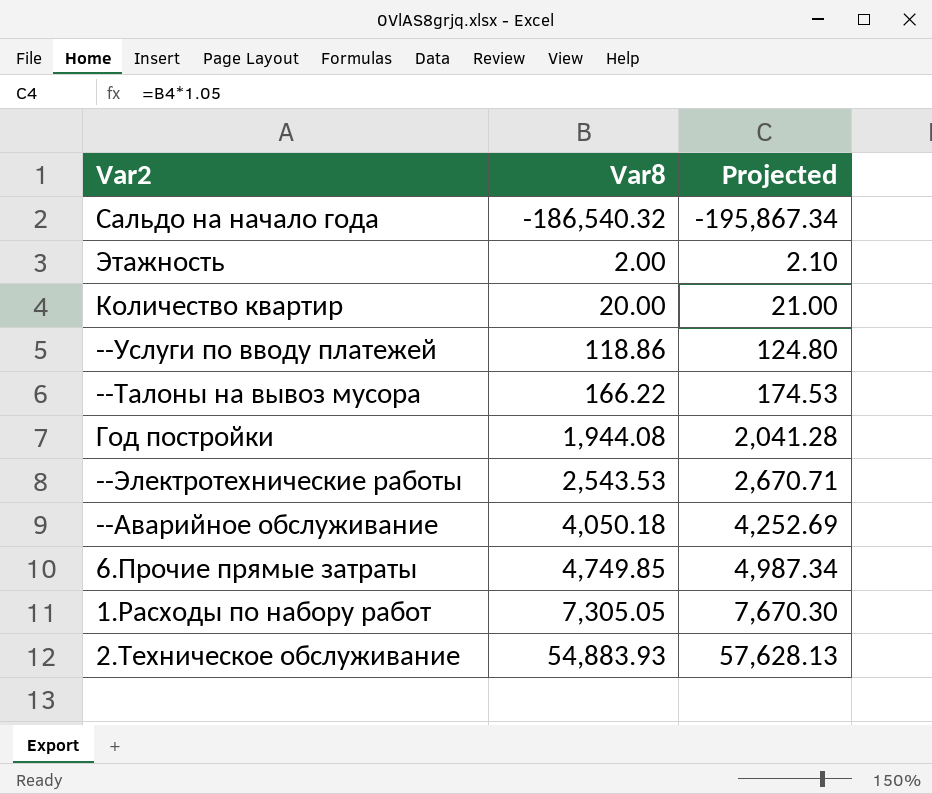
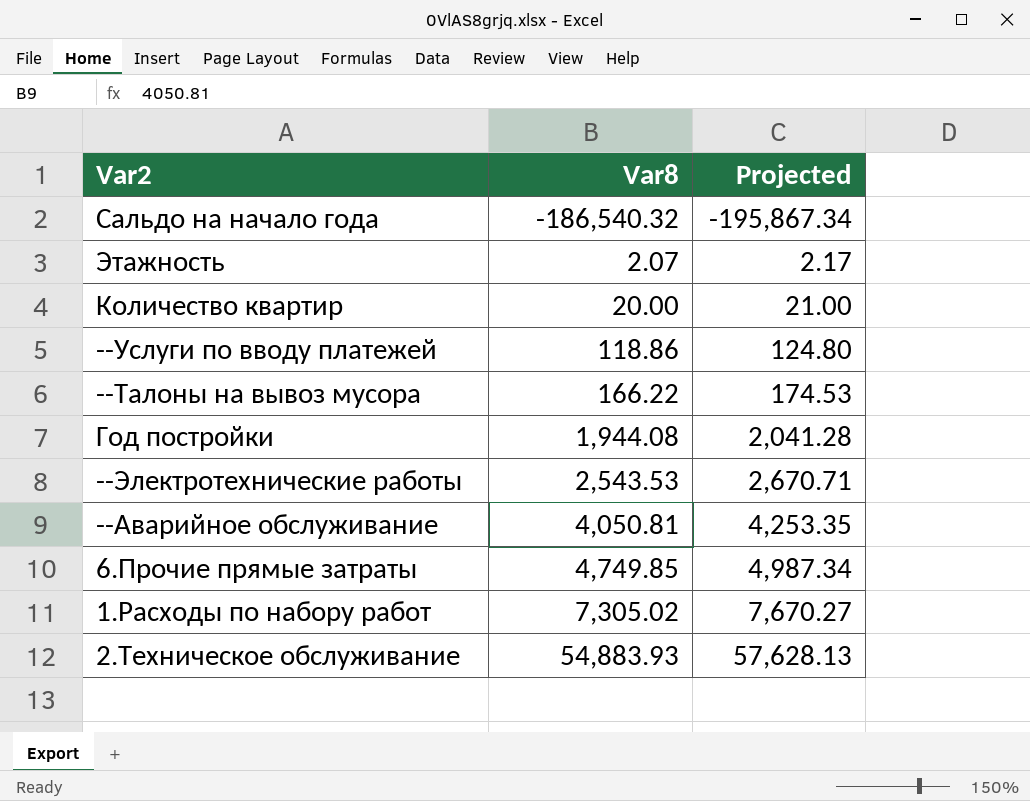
Этажность | Var8: 2.00 -> 2.07
Этажность | Projected: 2.10 -> 2.17
--Аварийное обслуживание | Var8: 4,050.18 -> 4,050.81
--Аварийное обслуживание | Projected: 4,252.69 -> 4,253.35
1.Расходы по набору работ | Var8: 7,305.05 -> 7,305.02
1.Расходы по набору работ | Projected: 7,670.30 -> 7,670.27

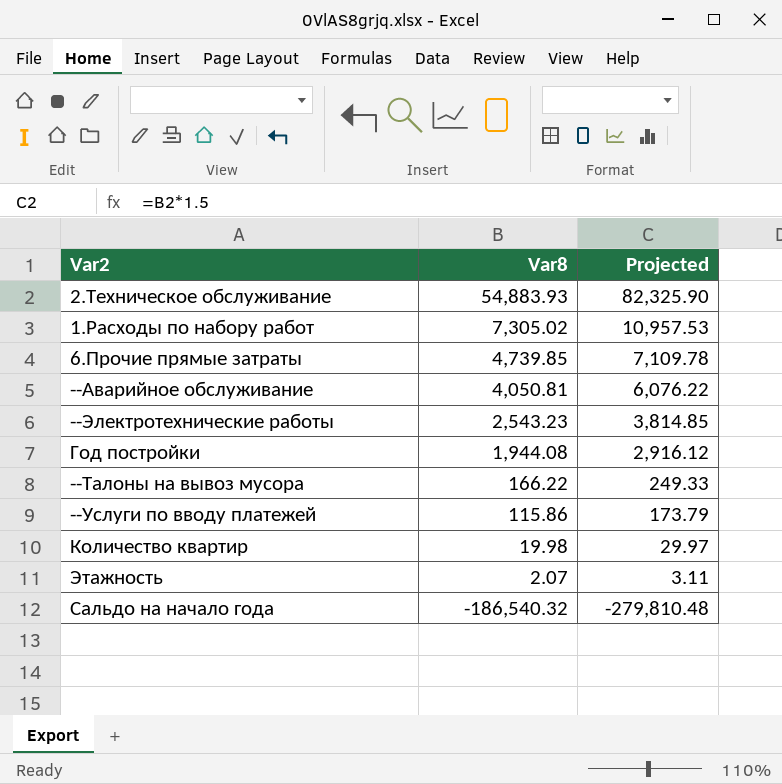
row order: Var8 ascending -> Var8 descending
column Projected | formula: [Var8] * 1.05 -> [Var8] * 1.5
6.Прочие прямые затраты | Var8: 4,749.85 -> 4,739.85
--Электротехнические работы | Var8: 2,543.53 -> 2,543.23
--Услуги по вводу платежей | Var8: 118.86 -> 115.86
Количество квартир | Var8: 20.00 -> 19.98

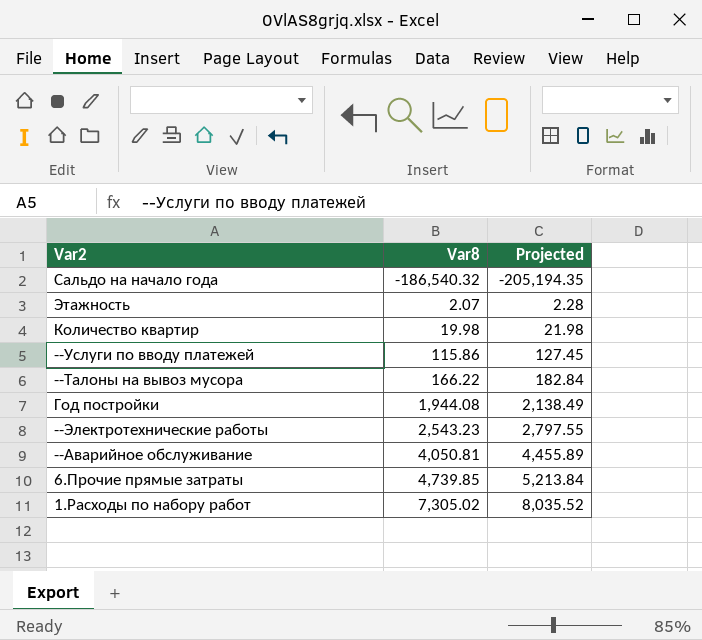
row order: Var8 descending -> Var8 ascending
column Projected | formula: [Var8] * 1.5 -> [Var8] * 1.1
row 2.Техническое обслуживание: 54,883.93 | 82,325.90 -> none

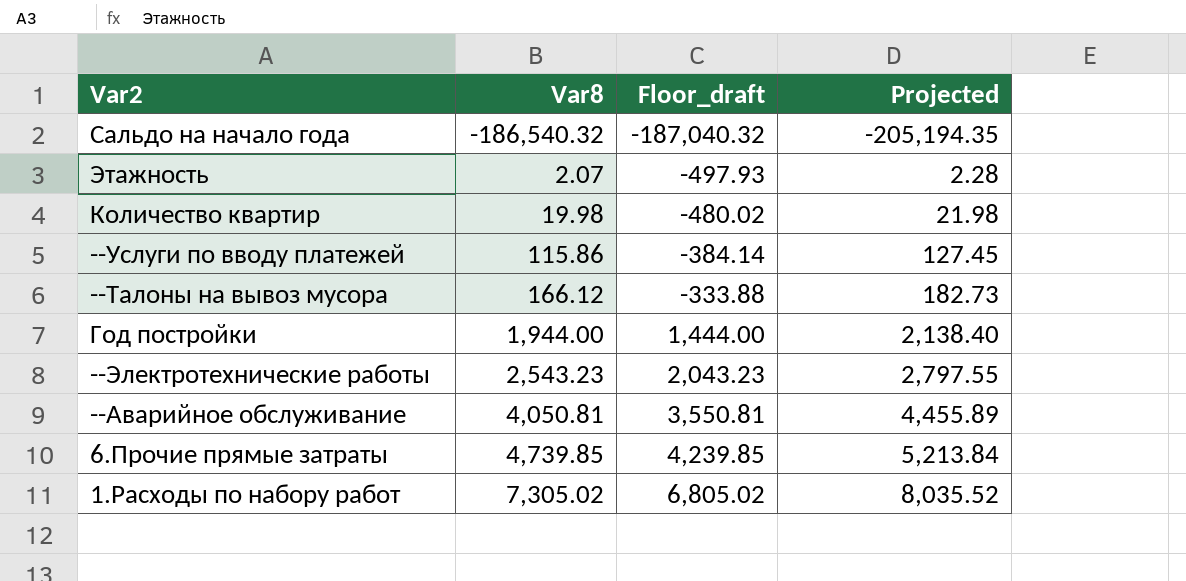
column Floor_draft | formula: none -> [Var8] - 500
--Талоны на вывоз мусора | Var8: 166.22 -> 166.12
--Талоны на вывоз мусора | Projected: 182.84 -> 182.73
Год постройки | Var8: 1,944.08 -> 1,944.00
Год постройки | Projected: 2,138.49 -> 2,138.40

